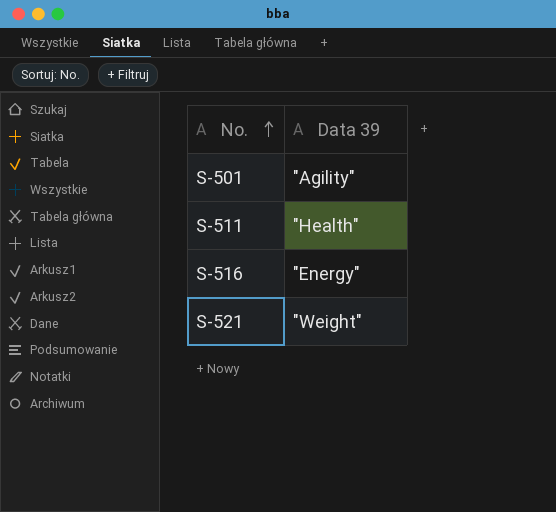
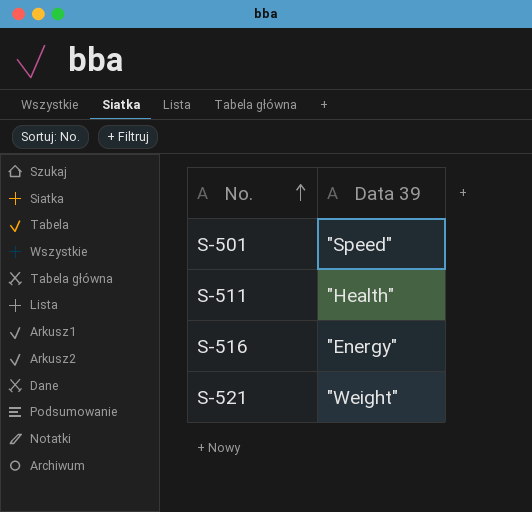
S-501 | Data 39: "Agility" -> "Speed"

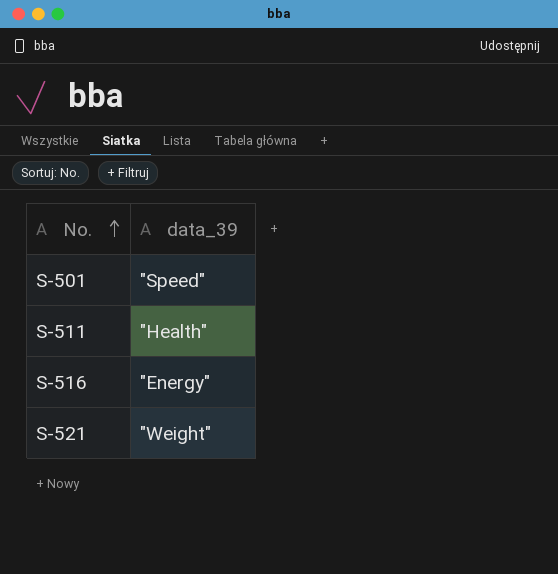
column name: Data 39 -> data_39

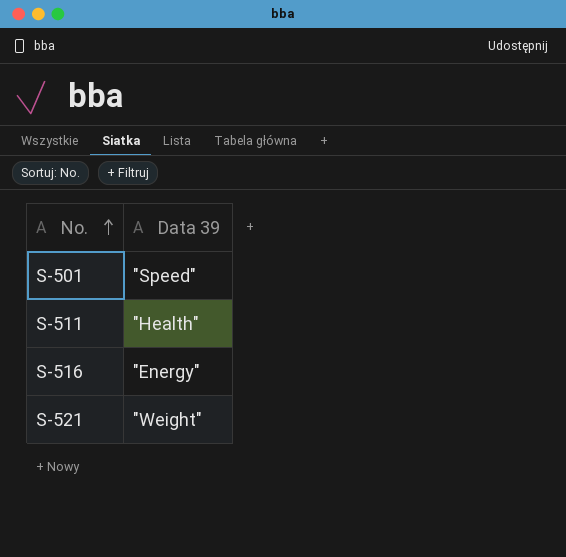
column name: data_39 -> Data 39

